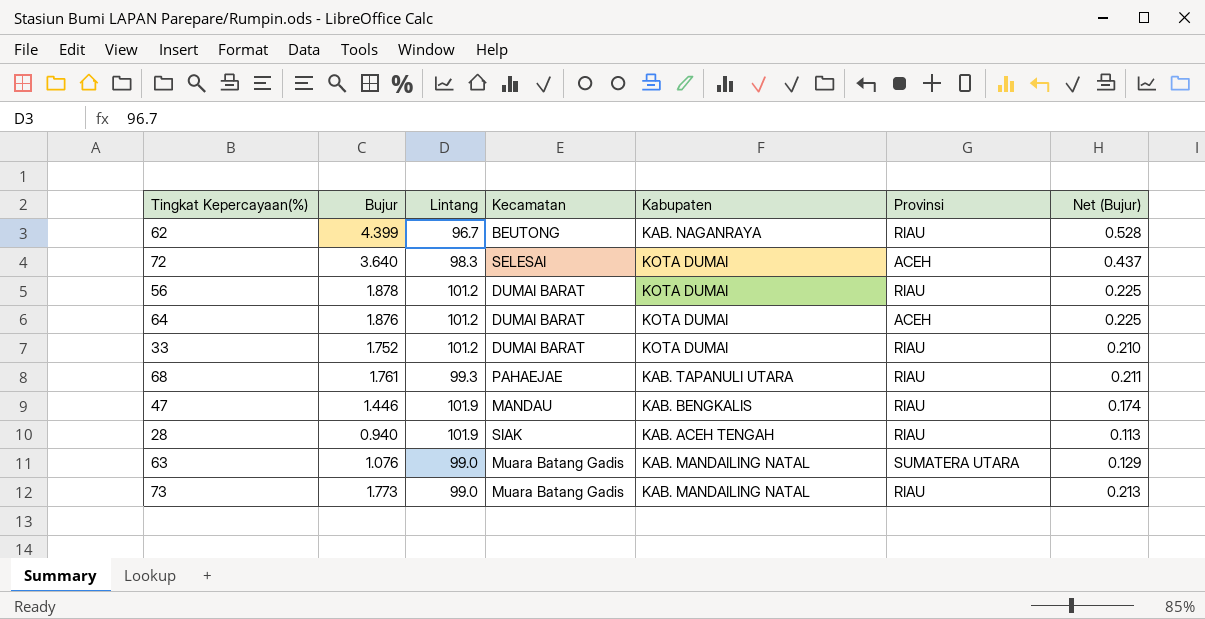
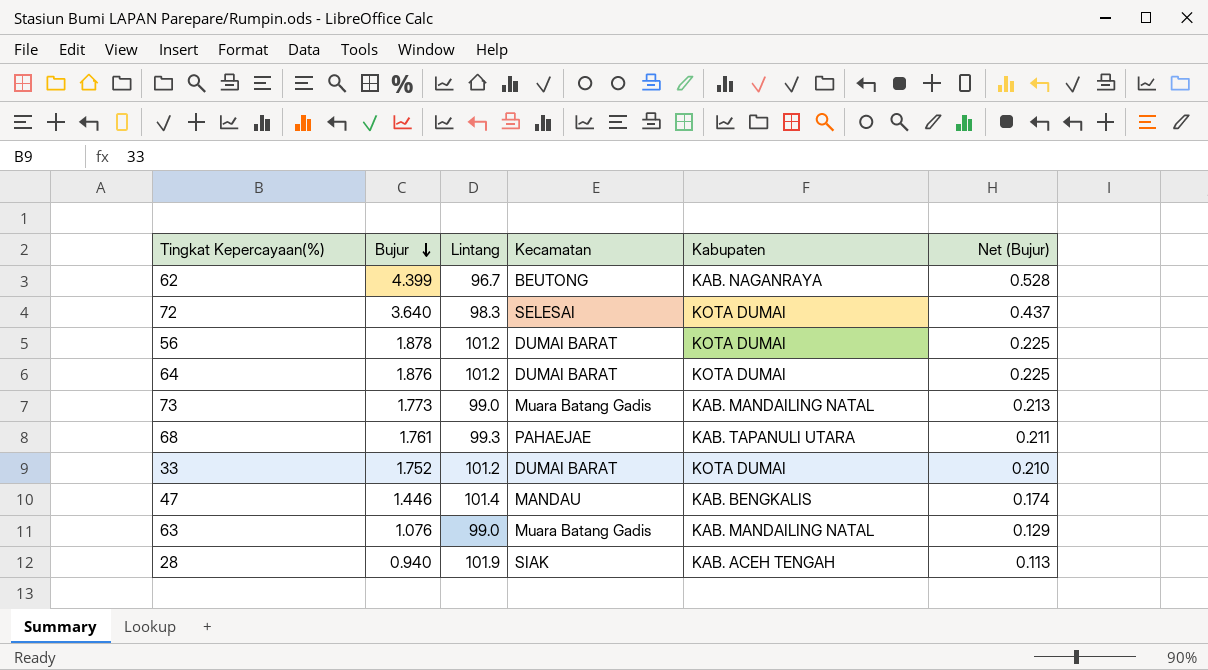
row order: none -> Bujur descending
column Provinsi | position: 6 -> none
47 | Lintang: 101.9 -> 101.4

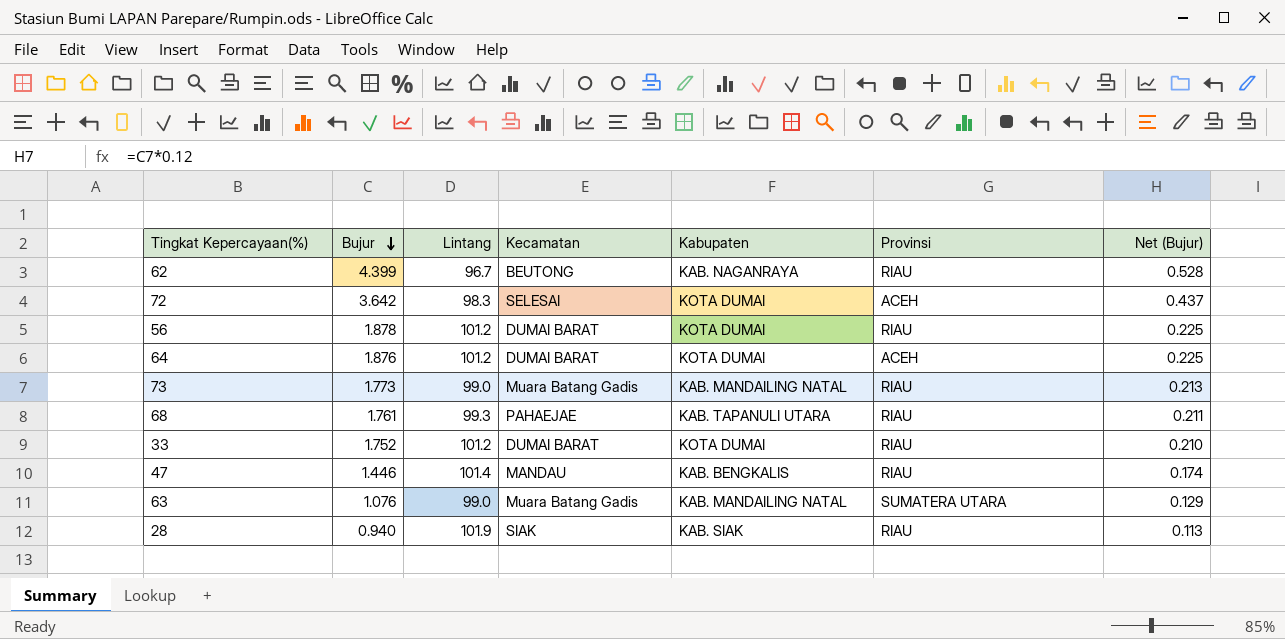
column Provinsi | position: none -> 6
72 | Bujur: 3.640 -> 3.642
28 | Kabupaten: KAB. ACEH TENGAH -> KAB. SIAK

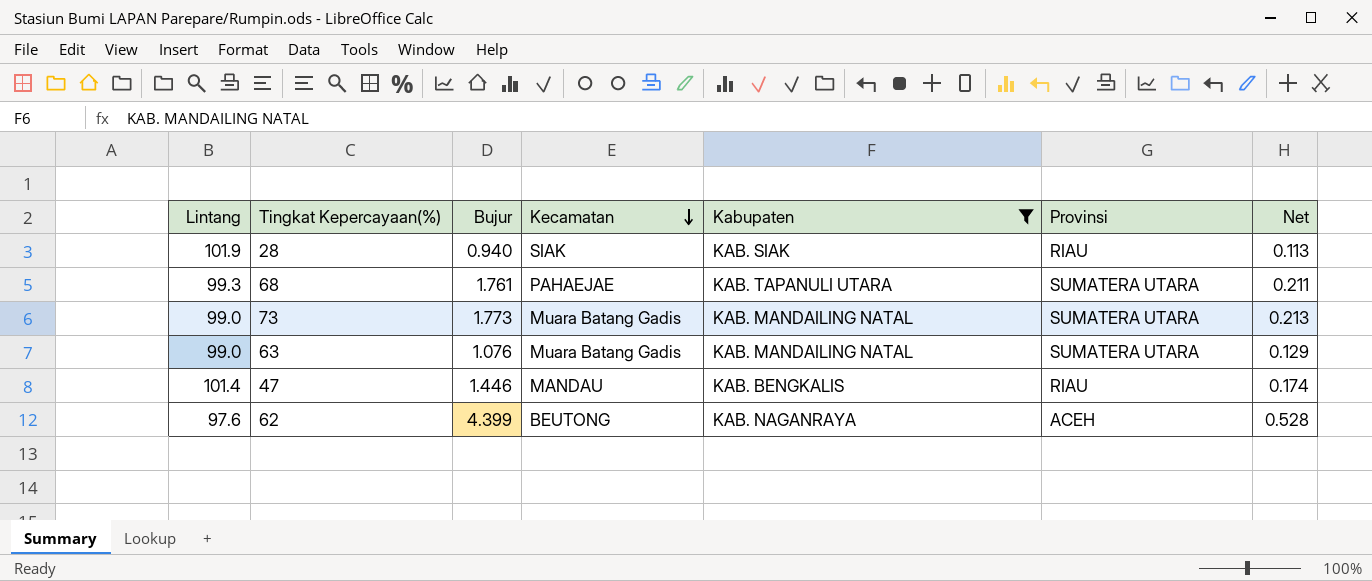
filter: none -> Kabupaten != KOTA DUMAI
row order: Bujur descending -> Kecamatan descending
column Lintang | position: 3 -> 1
column name: Net (Bujur) -> Net
68 | Provinsi: RIAU -> SUMATERA UTARA
73 | Provinsi: RIAU -> SUMATERA UTARA
62 | Lintang: 96.7 -> 97.6
62 | Provinsi: RIAU -> ACEH

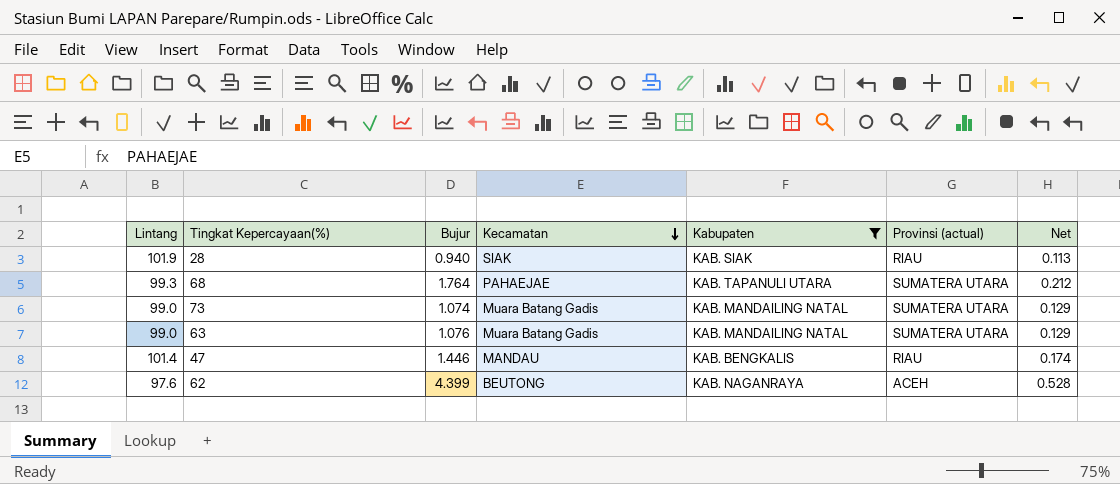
column name: Provinsi -> Provinsi (actual)
68 | Bujur: 1.761 -> 1.764
68 | Net: 0.211 -> 0.212
73 | Bujur: 1.773 -> 1.074
73 | Net: 0.213 -> 0.129

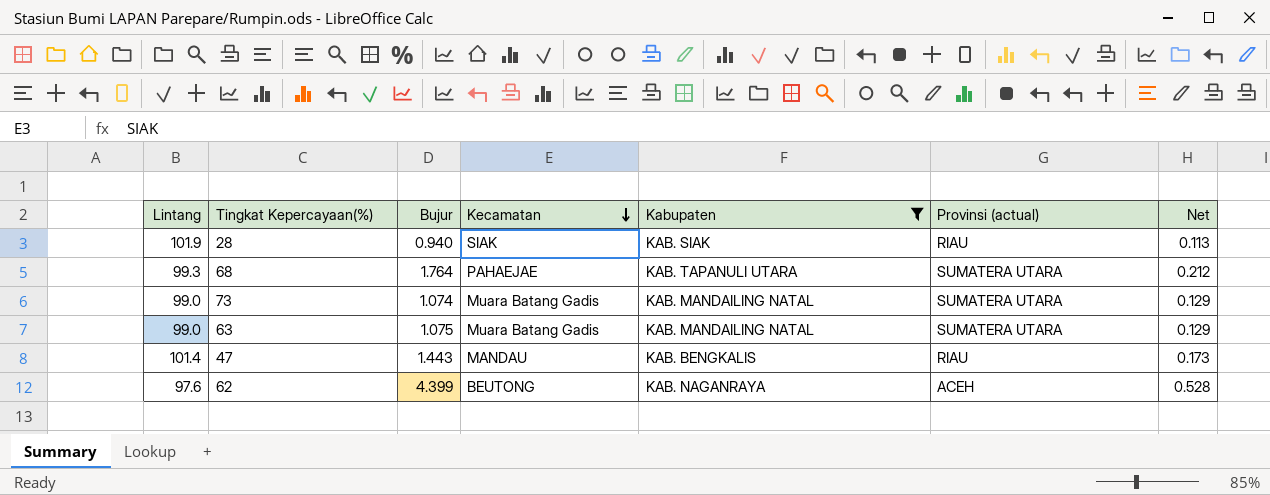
63 | Bujur: 1.076 -> 1.075
47 | Bujur: 1.446 -> 1.443
47 | Net: 0.174 -> 0.173

